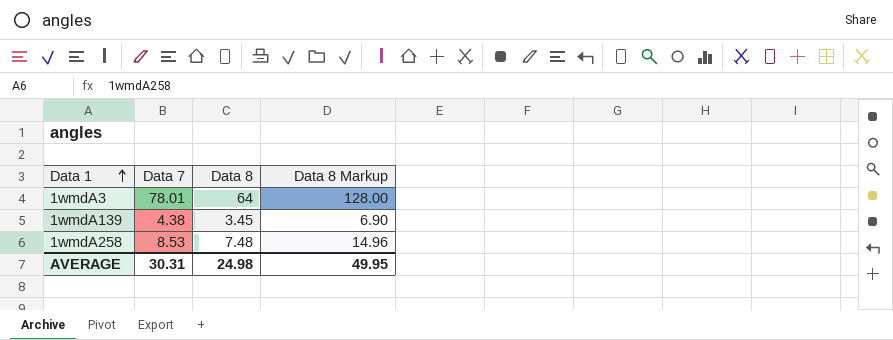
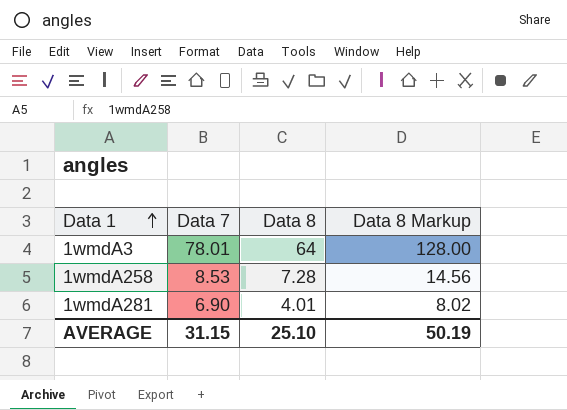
row 1wmdA139: 4.38 | 3.45 | 6.90 -> none
1wmdA258 | Data 8: 7.48 -> 7.28
1wmdA258 | Data 8 Markup: 14.96 -> 14.56
row 1wmdA281: none -> 6.90 | 4.01 | 8.02
AVERAGE | Data 7: 30.31 -> 31.15
AVERAGE | Data 8: 24.98 -> 25.10
AVERAGE | Data 8 Markup: 49.95 -> 50.19

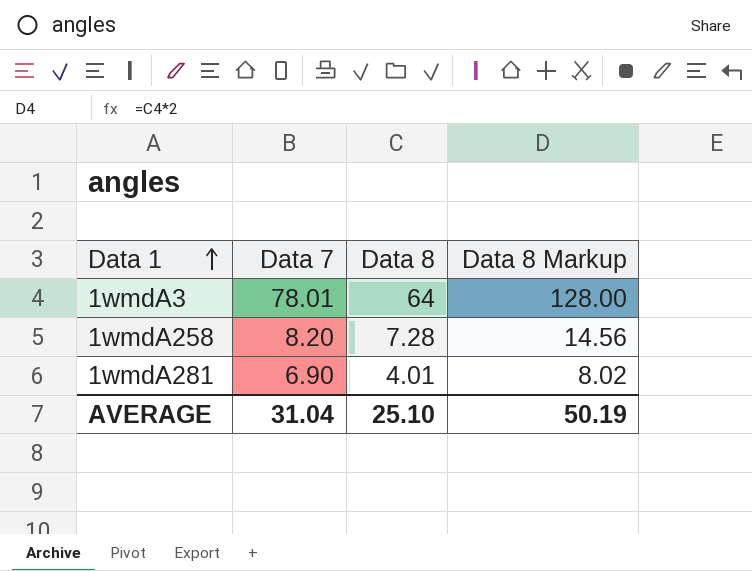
1wmdA258 | Data 7: 8.53 -> 8.20
AVERAGE | Data 7: 31.15 -> 31.04

